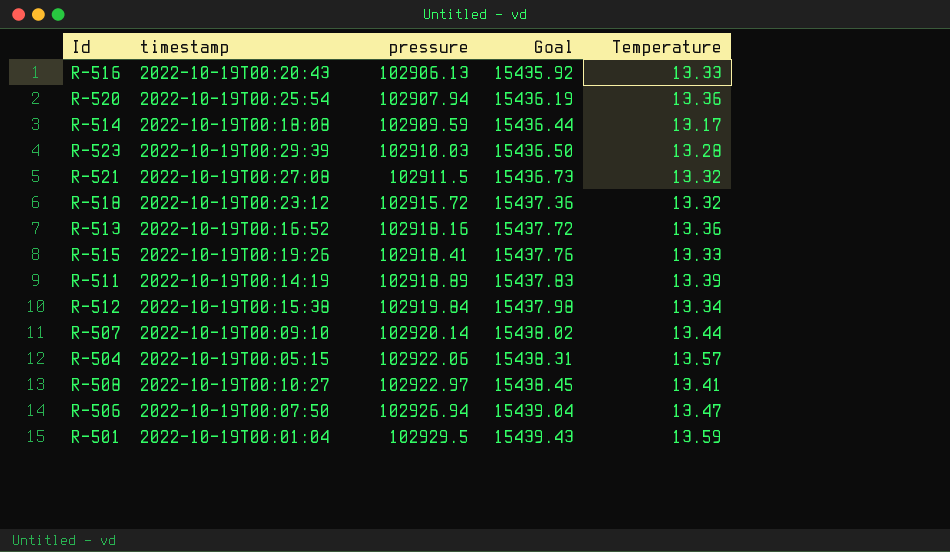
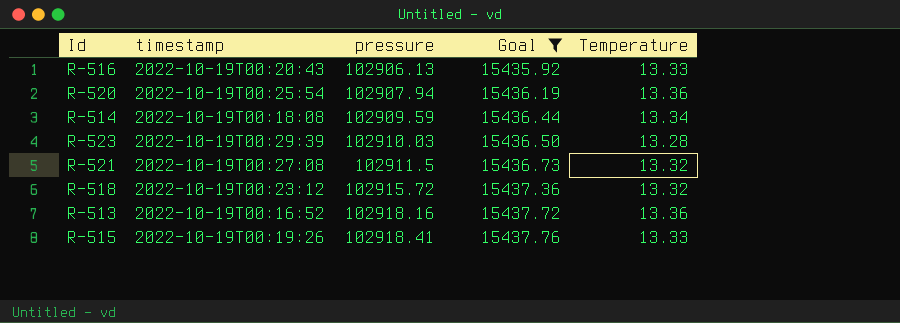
filter: none -> Goal <= 15437.76
R-514 | Temperature: 13.17 -> 13.34

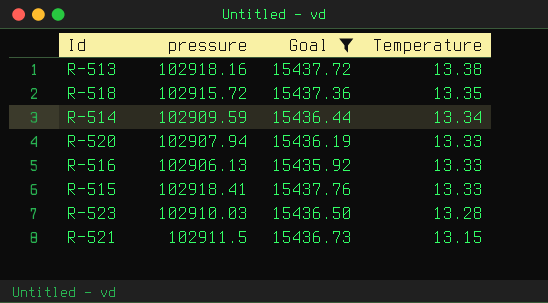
row order: pressure ascending -> Temperature descending
column timestamp | position: 2 -> none
R-513 | Temperature: 13.36 -> 13.38
R-518 | Temperature: 13.32 -> 13.35
R-520 | Temperature: 13.36 -> 13.33
R-521 | Temperature: 13.32 -> 13.15

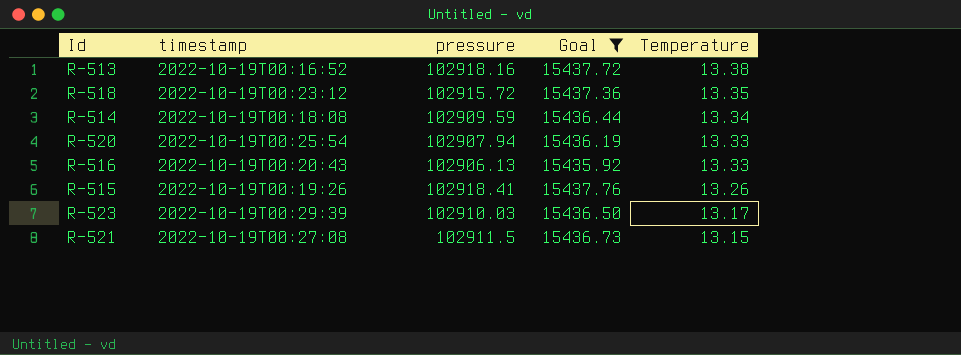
column timestamp | position: none -> 2
R-515 | Temperature: 13.33 -> 13.26
R-523 | Temperature: 13.28 -> 13.17

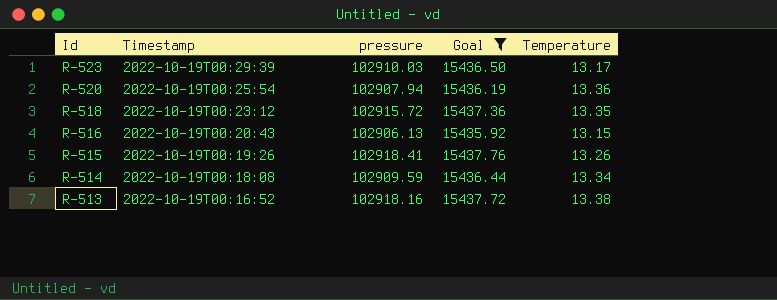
row order: Temperature descending -> Id descending
column name: timestamp -> Timestamp
row R-521: 2022-10-19T00:27:08 | 102911.5 | 15436.73 | 13.15 -> none
R-520 | Temperature: 13.33 -> 13.36
R-516 | Temperature: 13.33 -> 13.15

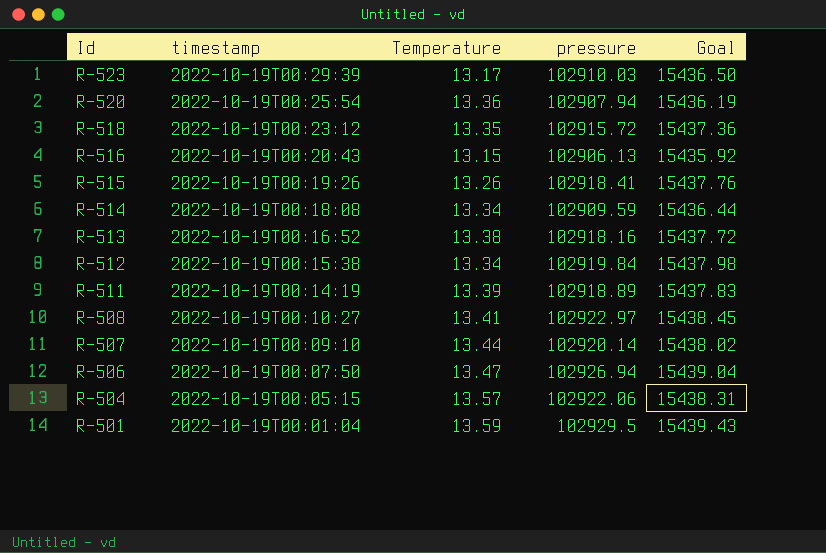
filter: Goal <= 15437.76 -> none
column name: Timestamp -> timestamp
column Temperature | position: 5 -> 3

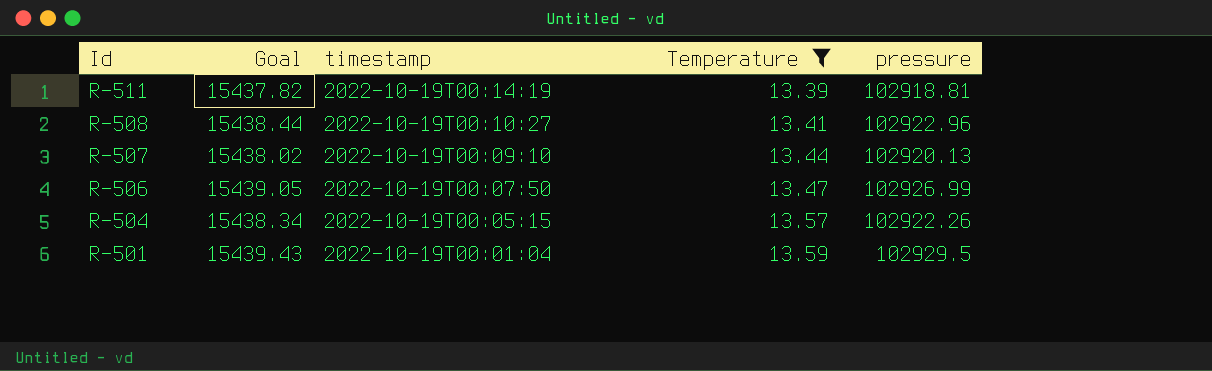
filter: none -> Temperature >= 13.39
column Goal | position: 5 -> 2
R-511 | Goal: 15437.83 -> 15437.82
R-511 | pressure: 102918.89 -> 102918.81
R-508 | Goal: 15438.45 -> 15438.44
R-508 | pressure: 102922.97 -> 102922.96
R-507 | pressure: 102920.14 -> 102920.13
R-506 | Goal: 15439.04 -> 15439.05
R-506 | pressure: 102926.94 -> 102926.99
R-504 | Goal: 15438.31 -> 15438.34
R-504 | pressure: 102922.06 -> 102922.26

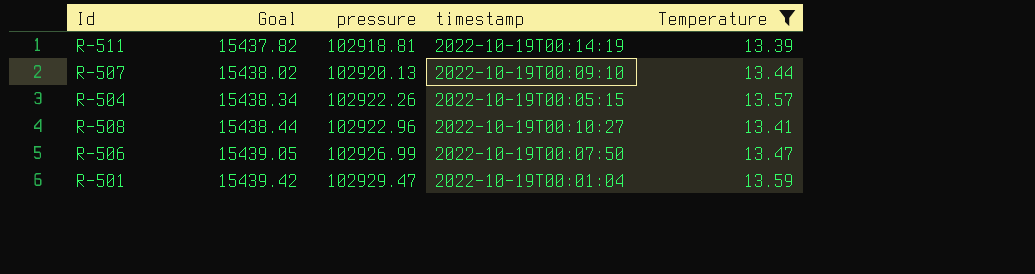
row order: Id descending -> Goal ascending
column pressure | position: 5 -> 3
R-501 | Goal: 15439.43 -> 15439.42
R-501 | pressure: 102929.5 -> 102929.47

